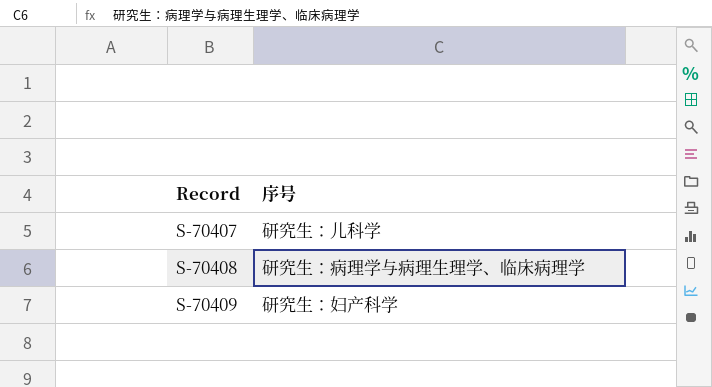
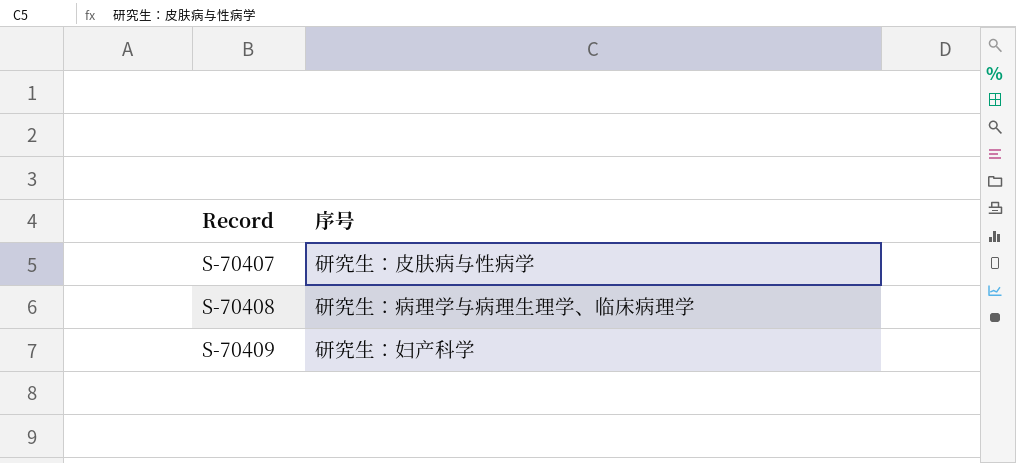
S-70407 | 序号: 研究生：儿科学 -> 研究生：皮肤病与性病学

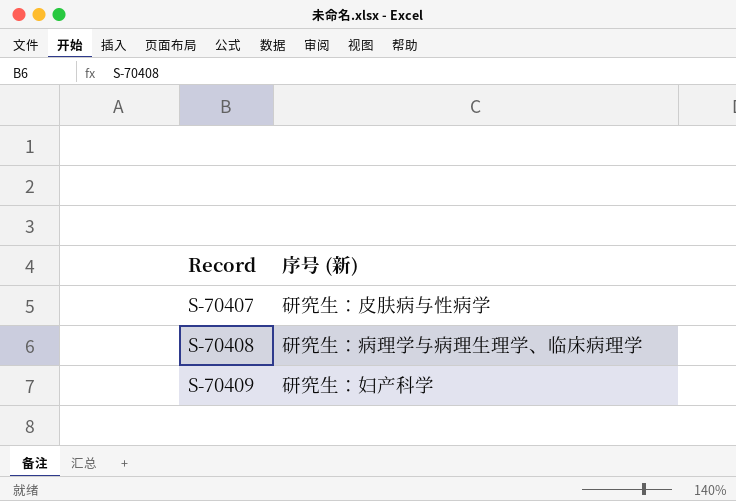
column name: 序号 -> 序号 (新)

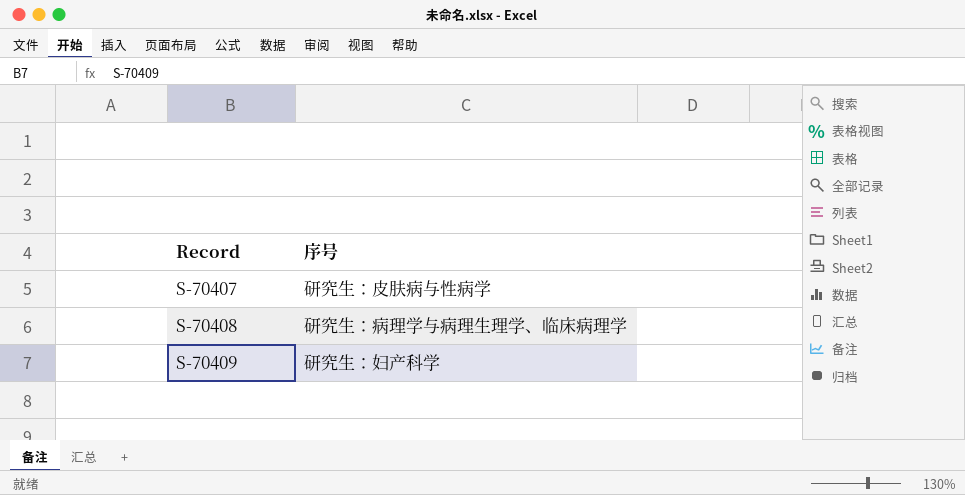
column name: 序号 (新) -> 序号

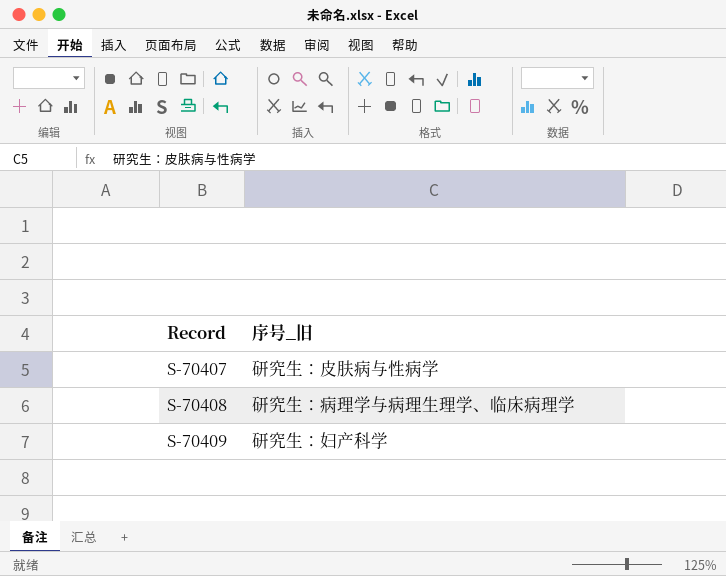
column name: 序号 -> 序号_旧

